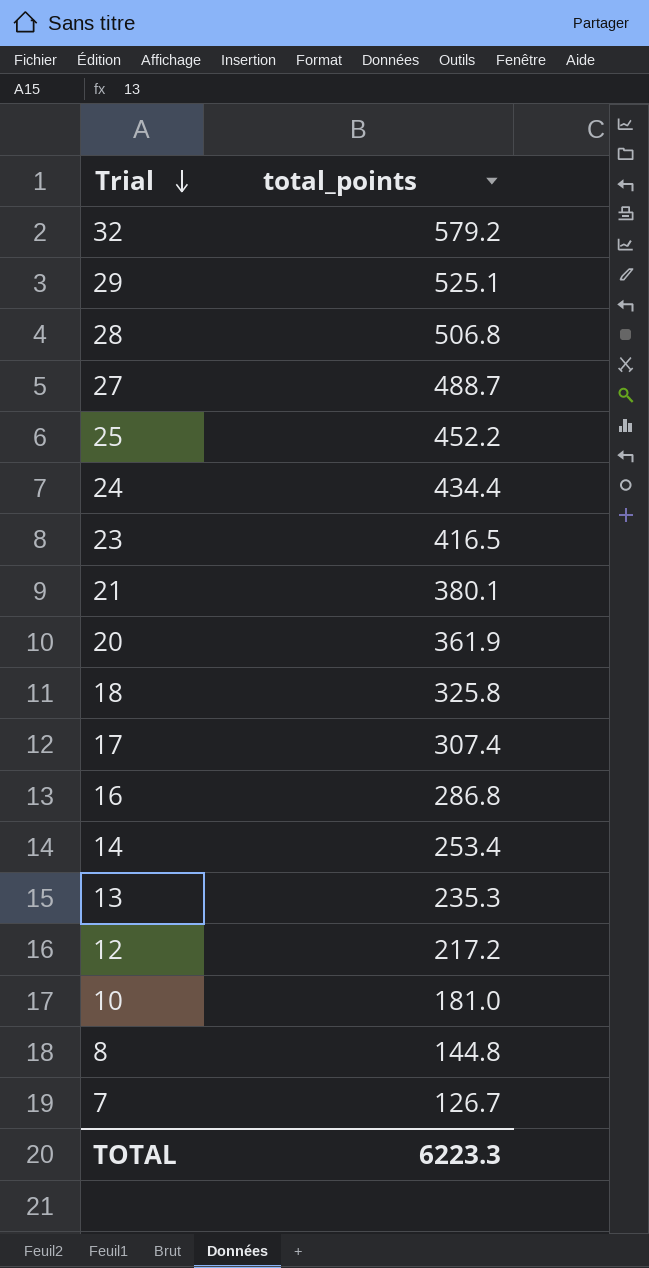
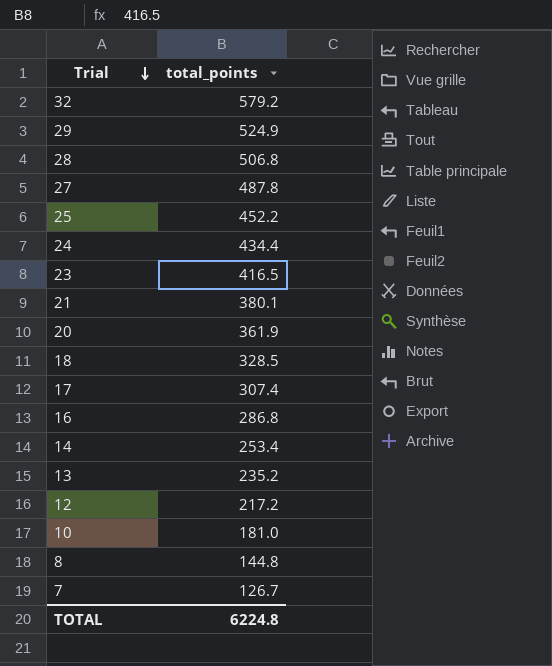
29 | total_points: 525.1 -> 524.9
27 | total_points: 488.7 -> 487.8
18 | total_points: 325.8 -> 328.5
13 | total_points: 235.3 -> 235.2
TOTAL | total_points: 6223.3 -> 6224.8

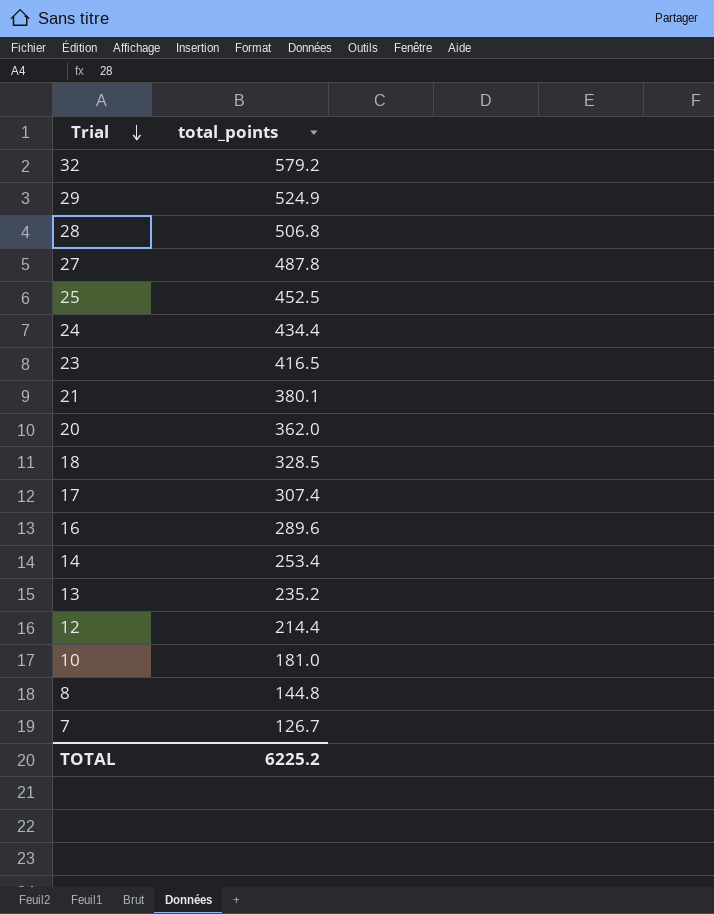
25 | total_points: 452.2 -> 452.5
20 | total_points: 361.9 -> 362.0
16 | total_points: 286.8 -> 289.6
12 | total_points: 217.2 -> 214.4
TOTAL | total_points: 6224.8 -> 6225.2

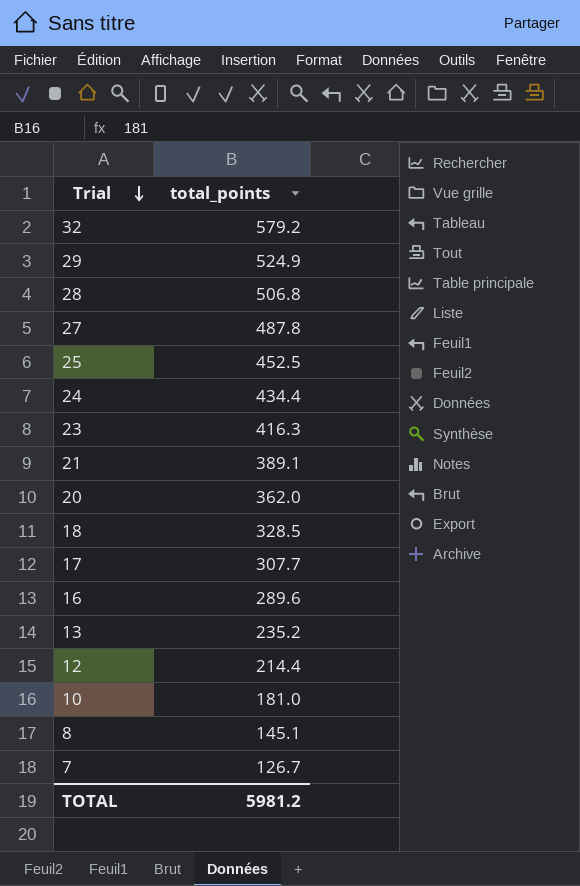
row 14: 253.4 -> none
23 | total_points: 416.5 -> 416.3
21 | total_points: 380.1 -> 389.1
17 | total_points: 307.4 -> 307.7
8 | total_points: 144.8 -> 145.1
TOTAL | total_points: 6225.2 -> 5981.2

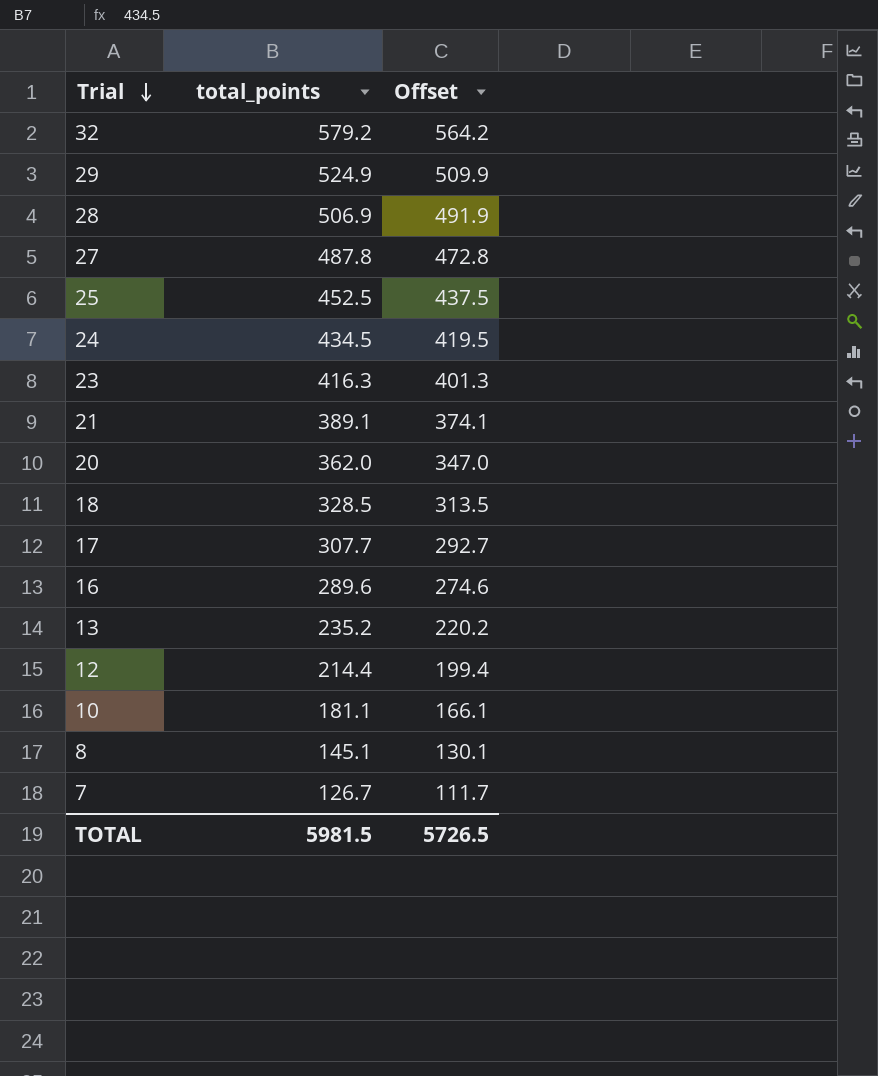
column Offset | formula: none -> [total_points] - 15
28 | total_points: 506.8 -> 506.9
24 | total_points: 434.4 -> 434.5
10 | total_points: 181.0 -> 181.1
TOTAL | total_points: 5981.2 -> 5981.5

